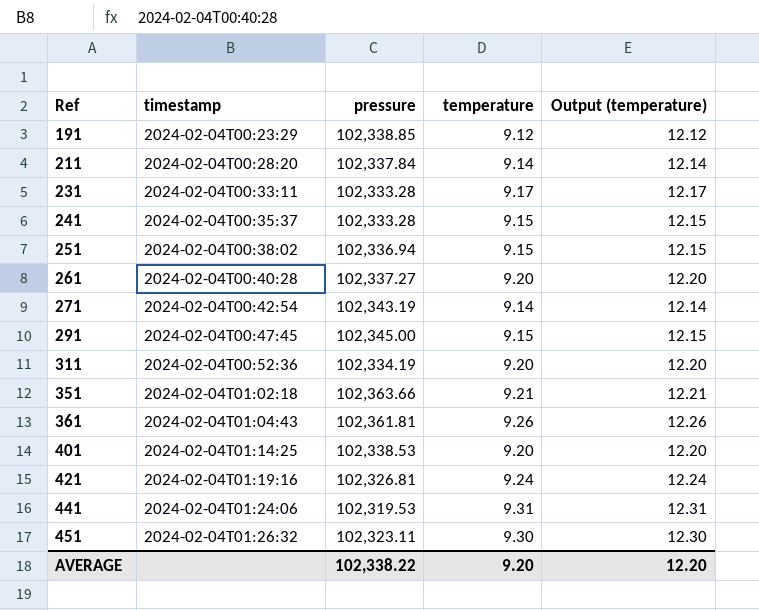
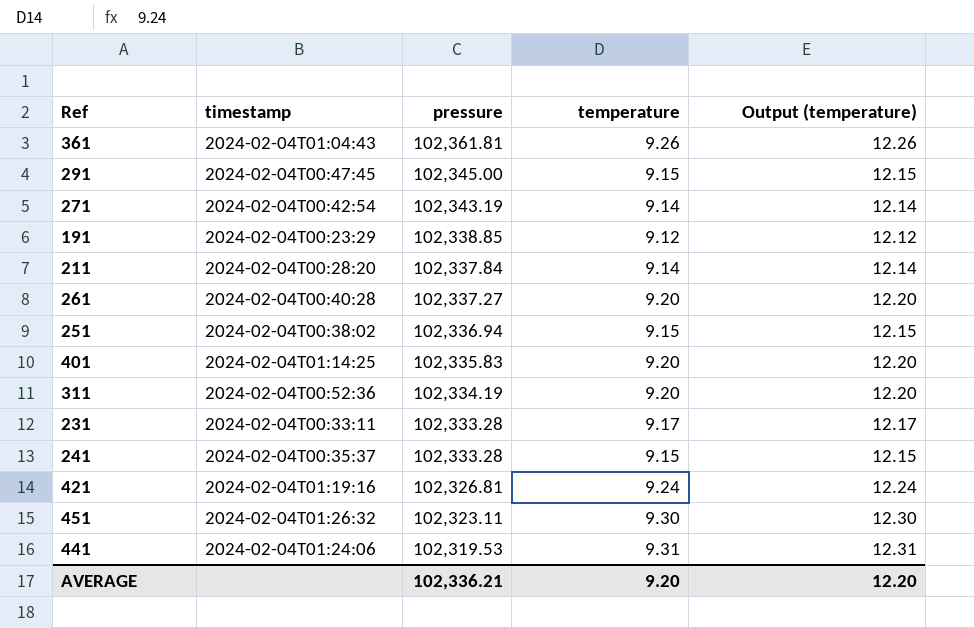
row order: Ref ascending -> pressure descending
row 351: 2024-02-04T01:02:18 | 102,363.66 | 9.21 | 12.21 -> none
401 | pressure: 102,338.53 -> 102,335.83
AVERAGE | pressure: 102,338.22 -> 102,336.21

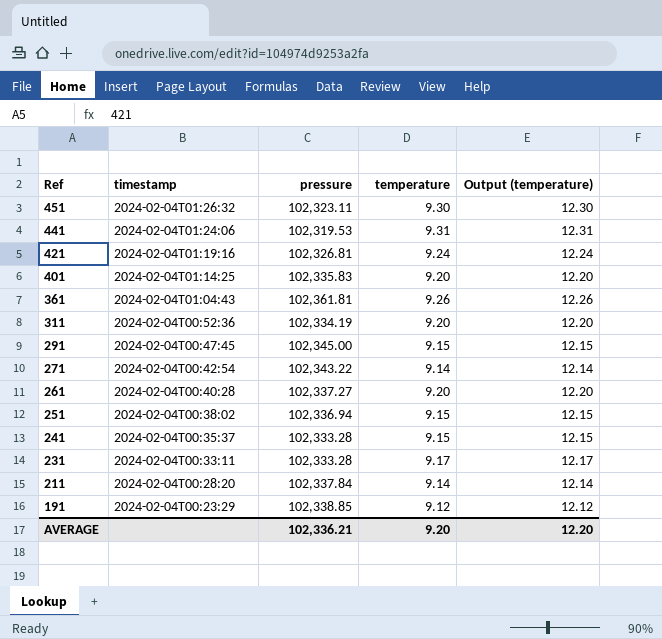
row order: pressure descending -> Ref descending
271 | pressure: 102,343.19 -> 102,343.22

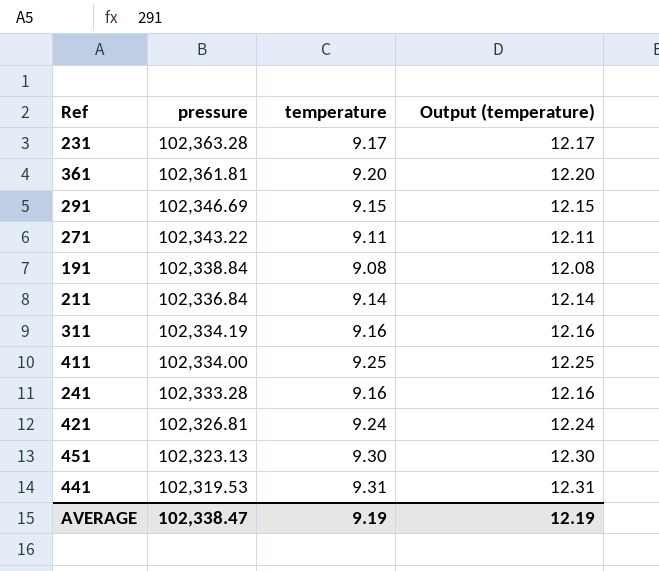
row order: Ref descending -> pressure descending
column timestamp | position: 2 -> none
row 401: 2024-02-04T01:14:25 | 102,335.83 | 9.20 | 12.20 -> none
row 261: 2024-02-04T00:40:28 | 102,337.27 | 9.20 | 12.20 -> none
row 251: 2024-02-04T00:38:02 | 102,336.94 | 9.15 | 12.15 -> none
231 | pressure: 102,333.28 -> 102,363.28
361 | temperature: 9.26 -> 9.20
361 | Output (temperature): 12.26 -> 12.20
291 | pressure: 102,345.00 -> 102,346.69
271 | temperature: 9.14 -> 9.11
271 | Output (temperature): 12.14 -> 12.11
191 | pressure: 102,338.85 -> 102,338.84
191 | temperature: 9.12 -> 9.08
191 | Output (temperature): 12.12 -> 12.08
211 | pressure: 102,337.84 -> 102,336.84
311 | temperature: 9.20 -> 9.16
311 | Output (temperature): 12.20 -> 12.16
row 411: none -> 102,334.00 | 9.25 | 12.25
241 | temperature: 9.15 -> 9.16
241 | Output (temperature): 12.15 -> 12.16
451 | pressure: 102,323.11 -> 102,323.13
AVERAGE | pressure: 102,336.21 -> 102,338.47
AVERAGE | temperature: 9.20 -> 9.19
AVERAGE | Output (temperature): 12.20 -> 12.19

